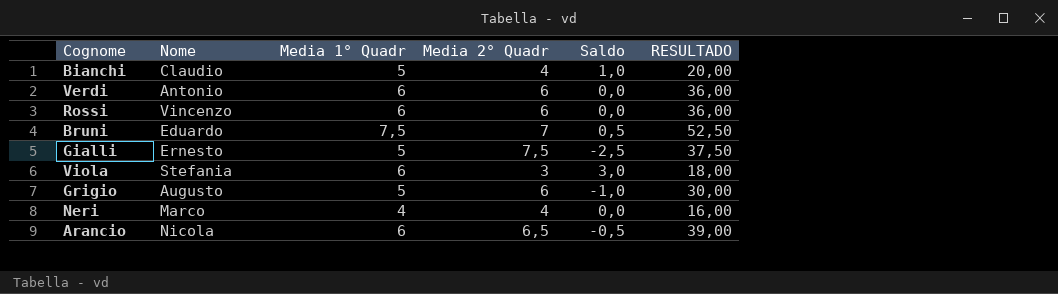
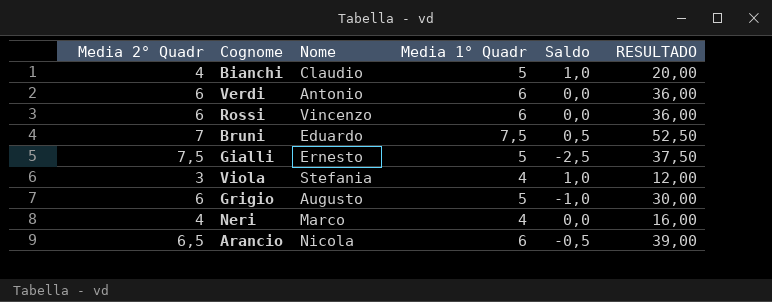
column Media 2° Quadr | position: 4 -> 1
Viola | Media 1° Quadr: 6 -> 4
Viola | Saldo: 3,0 -> 1,0
Viola | RESULTADO: 18,00 -> 12,00

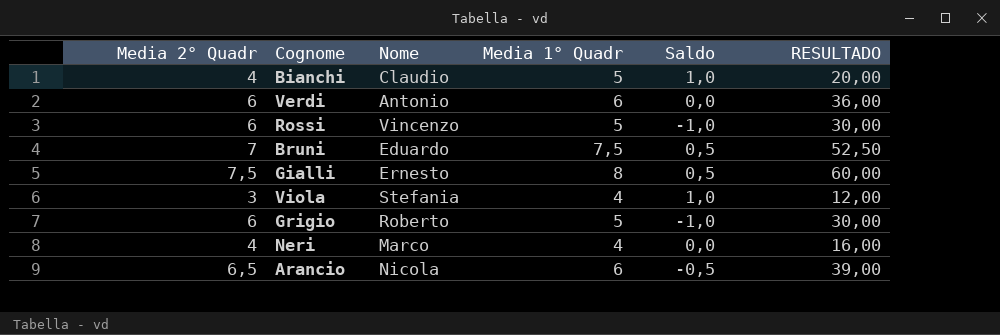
Rossi | Media 1° Quadr: 6 -> 5
Rossi | Saldo: 0,0 -> -1,0
Rossi | RESULTADO: 36,00 -> 30,00
Gialli | Media 1° Quadr: 5 -> 8
Gialli | Saldo: -2,5 -> 0,5
Gialli | RESULTADO: 37,50 -> 60,00
Grigio | Nome: Augusto -> Roberto

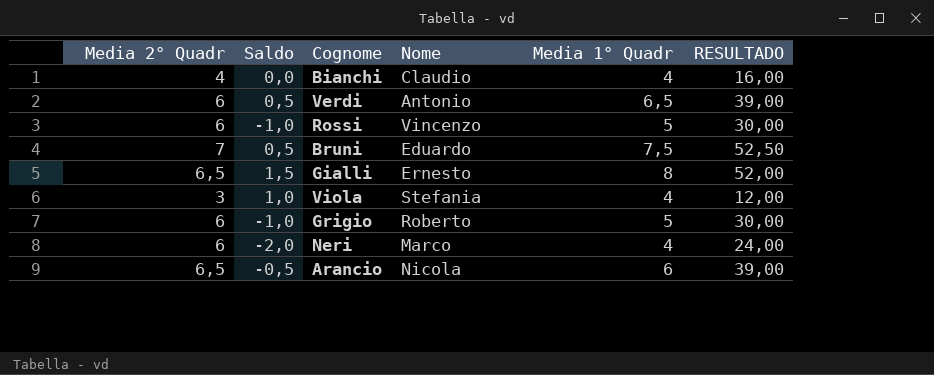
column Saldo | position: 5 -> 2
Bianchi | Saldo: 1,0 -> 0,0
Bianchi | Media 1° Quadr: 5 -> 4
Bianchi | RESULTADO: 20,00 -> 16,00
Verdi | Saldo: 0,0 -> 0,5
Verdi | Media 1° Quadr: 6 -> 6,5
Verdi | RESULTADO: 36,00 -> 39,00
Gialli | Media 2° Quadr: 7,5 -> 6,5
Gialli | Saldo: 0,5 -> 1,5
Gialli | RESULTADO: 60,00 -> 52,00
Neri | Media 2° Quadr: 4 -> 6
Neri | Saldo: 0,0 -> -2,0
Neri | RESULTADO: 16,00 -> 24,00

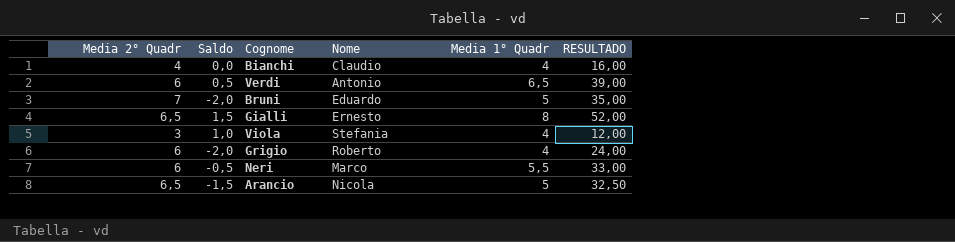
row Rossi: 6 | -1,0 | Vincenzo | 5 | 30,00 -> none
Bruni | Saldo: 0,5 -> -2,0
Bruni | Media 1° Quadr: 7,5 -> 5
Bruni | RESULTADO: 52,50 -> 35,00
Grigio | Saldo: -1,0 -> -2,0
Grigio | Media 1° Quadr: 5 -> 4
Grigio | RESULTADO: 30,00 -> 24,00
Neri | Saldo: -2,0 -> -0,5
Neri | Media 1° Quadr: 4 -> 5,5
Neri | RESULTADO: 24,00 -> 33,00
Arancio | Saldo: -0,5 -> -1,5
Arancio | Media 1° Quadr: 6 -> 5
Arancio | RESULTADO: 39,00 -> 32,50

